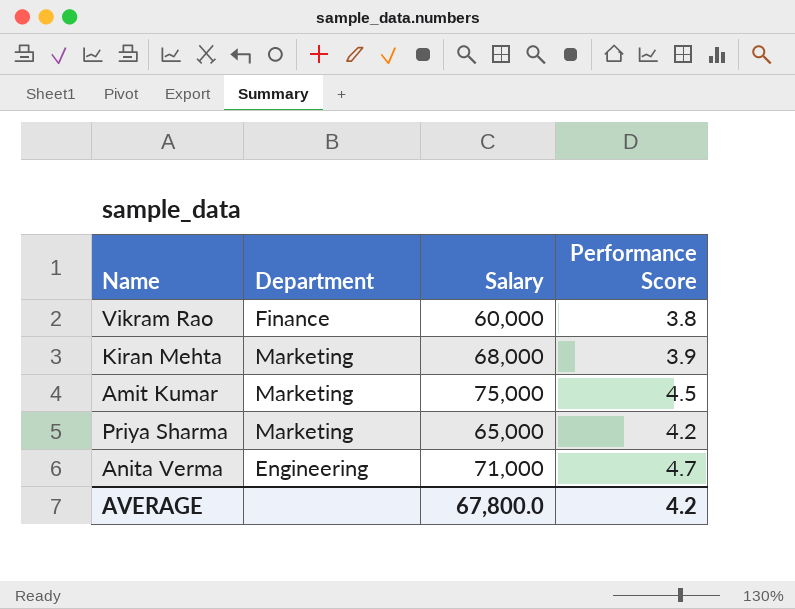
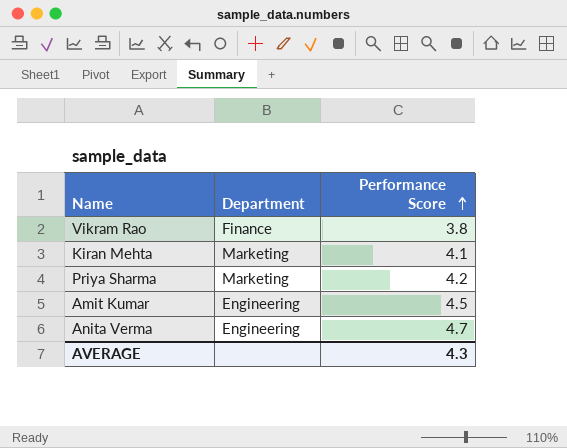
row order: none -> Performance Score ascending
column Salary | position: 3 -> none
Kiran Mehta | Performance Score: 3.9 -> 4.1
Amit Kumar | Department: Marketing -> Engineering
AVERAGE | Performance Score: 4.2 -> 4.3

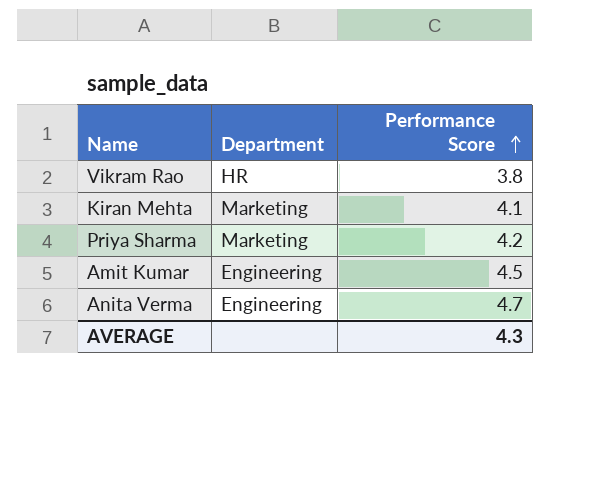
Vikram Rao | Department: Finance -> HR

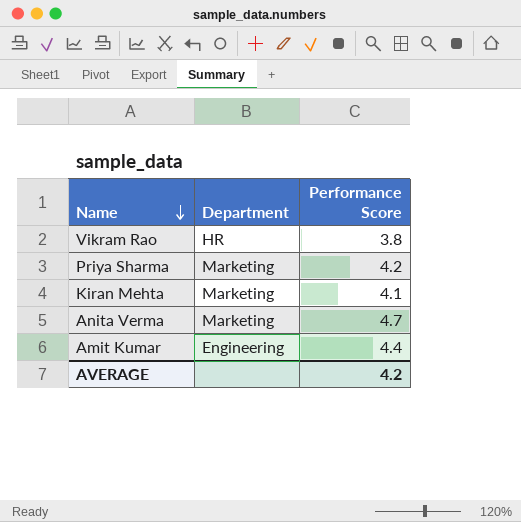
row order: Performance Score ascending -> Name descending
Anita Verma | Department: Engineering -> Marketing
Amit Kumar | Performance Score: 4.5 -> 4.4
AVERAGE | Performance Score: 4.3 -> 4.2

